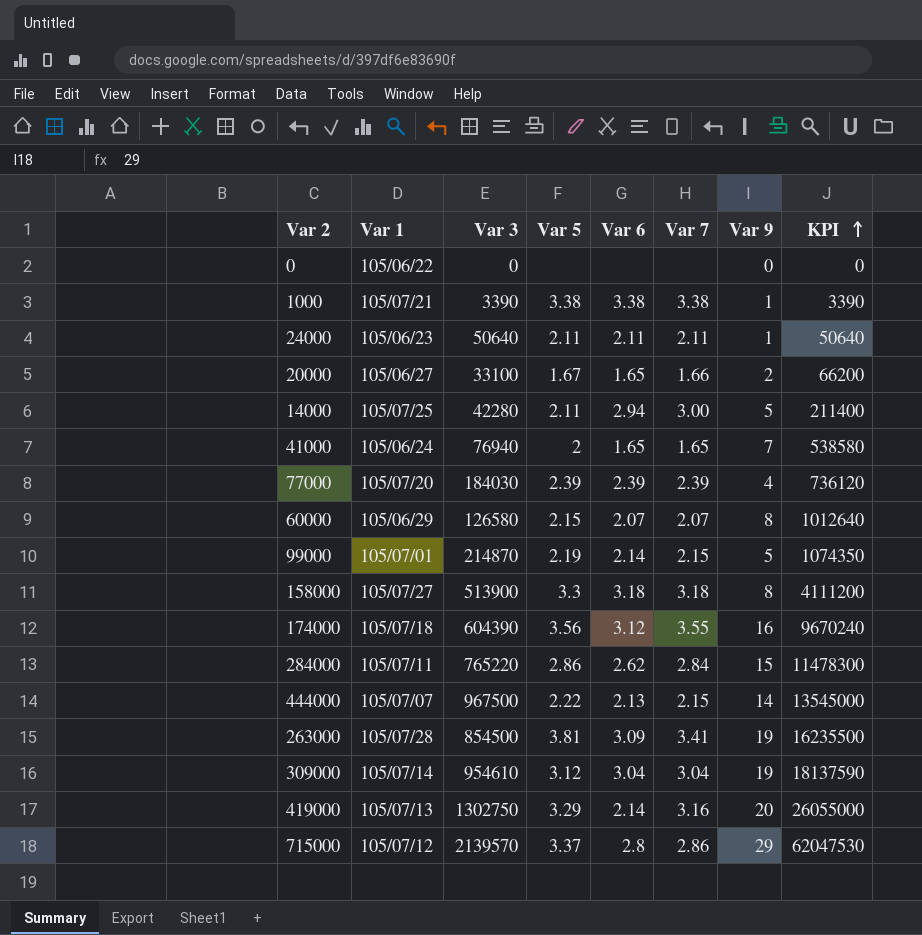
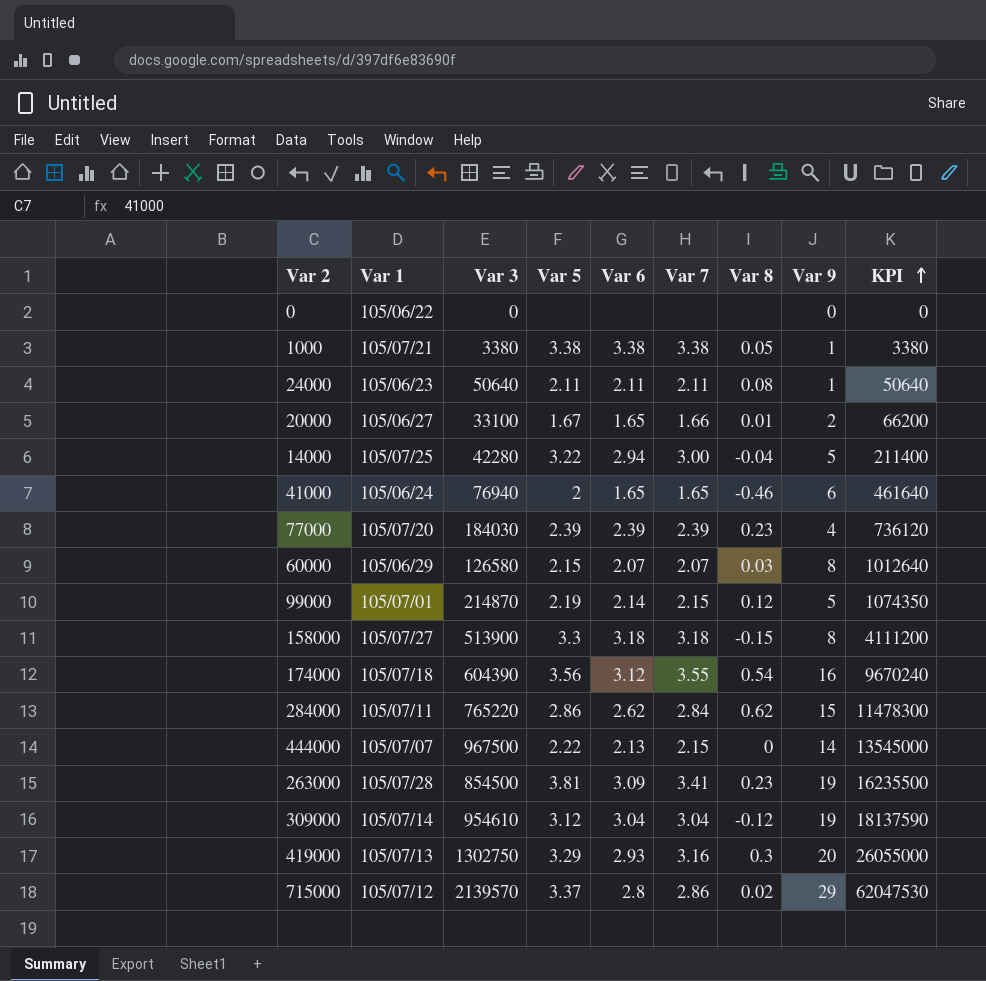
column Var 8 | position: none -> 7
1000 | Var 3: 3390 -> 3380
1000 | KPI: 3390 -> 3380
14000 | Var 5: 2.11 -> 3.22
41000 | Var 9: 7 -> 6
41000 | KPI: 538580 -> 461640
419000 | Var 6: 2.14 -> 2.93

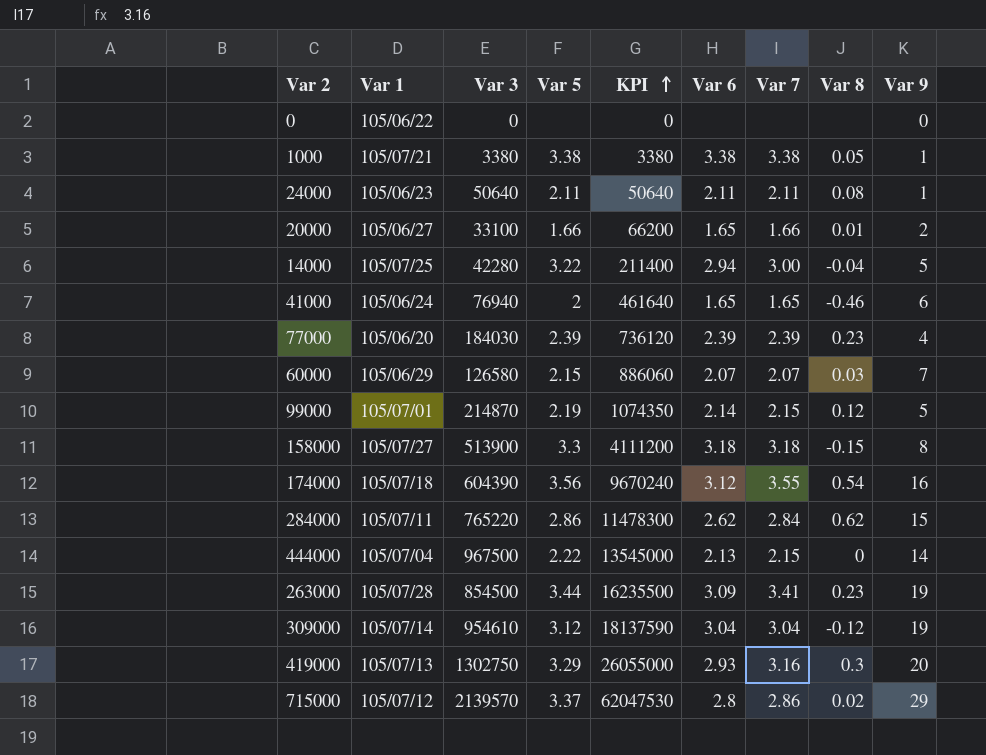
column KPI | position: 9 -> 5
20000 | Var 5: 1.67 -> 1.66
77000 | Var 1: 105/07/20 -> 105/06/20
60000 | KPI: 1012640 -> 886060
60000 | Var 9: 8 -> 7
444000 | Var 1: 105/07/07 -> 105/07/04
263000 | Var 5: 3.81 -> 3.44

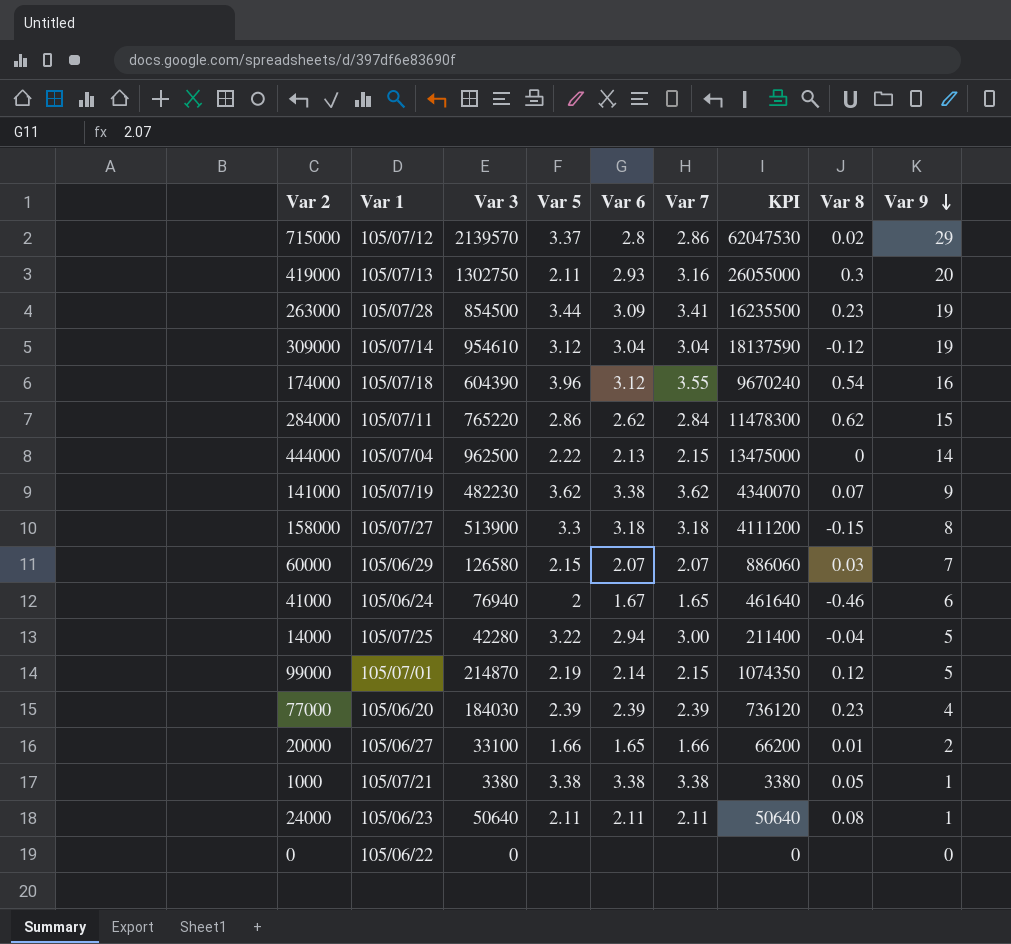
row order: KPI ascending -> Var 9 descending
column KPI | position: 5 -> 7
419000 | Var 5: 3.29 -> 2.11
174000 | Var 5: 3.56 -> 3.96
444000 | Var 3: 967500 -> 962500
444000 | KPI: 13545000 -> 13475000
row 141000: none -> 105/07/19 | 482230 | 3.62 | 3.38 | 3.62 | 4340070 | 0.07 | 9
41000 | Var 6: 1.65 -> 1.67

